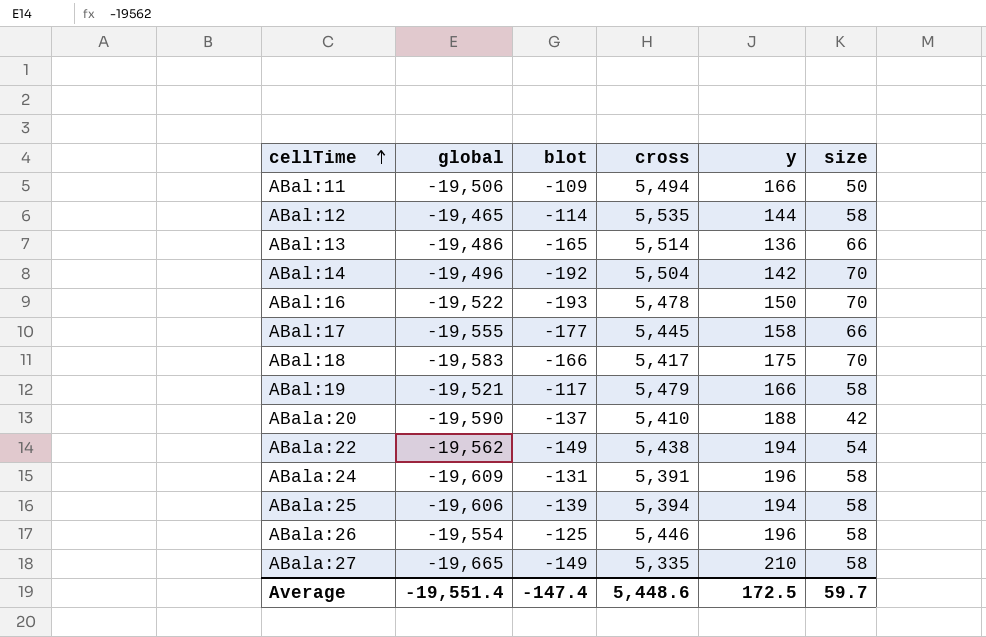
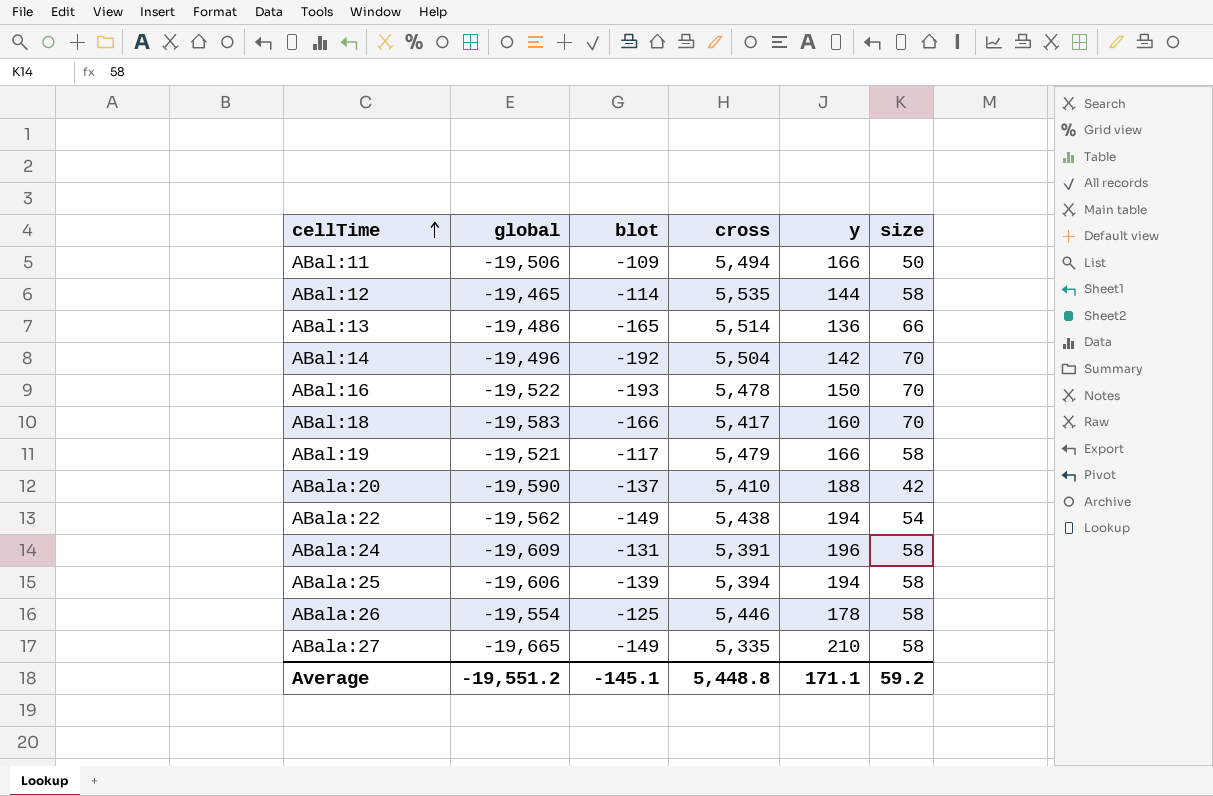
row ABal:17: -19,555 | -177 | 5,445 | 158 | 66 -> none
ABal:18 | y: 175 -> 160
ABala:26 | y: 196 -> 178
Average | global: -19,551.4 -> -19,551.2
Average | blot: -147.4 -> -145.1
Average | cross: 5,448.6 -> 5,448.8
Average | y: 172.5 -> 171.1
Average | size: 59.7 -> 59.2

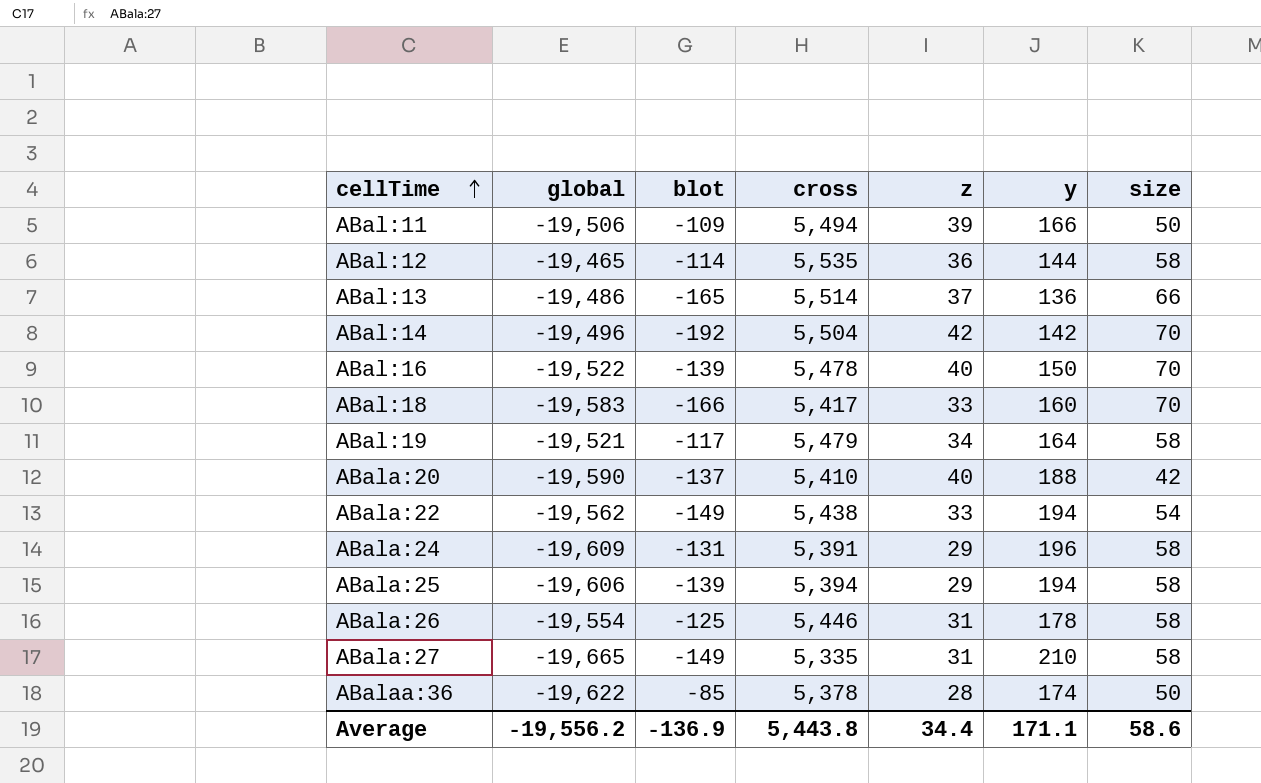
column z | position: none -> 5
ABal:16 | blot: -193 -> -139
ABal:19 | y: 166 -> 164
row ABalaa:36: none -> -19,622 | -85 | 5,378 | 28 | 174 | 50
Average | global: -19,551.2 -> -19,556.2
Average | blot: -145.1 -> -136.9
Average | cross: 5,448.8 -> 5,443.8
Average | size: 59.2 -> 58.6

